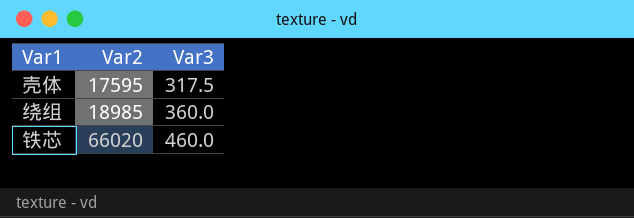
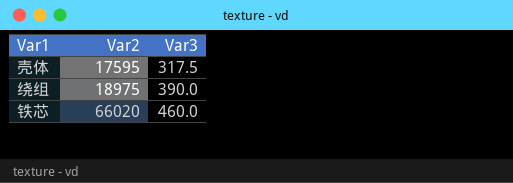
绕组 | Var2: 18985 -> 18975
绕组 | Var3: 360.0 -> 390.0

